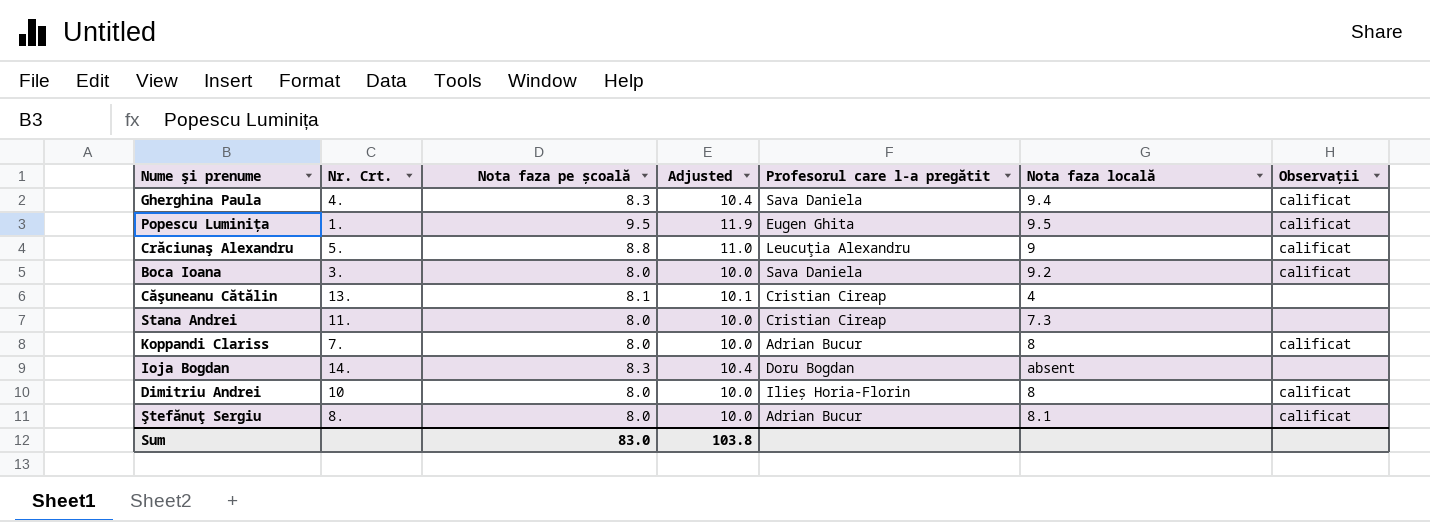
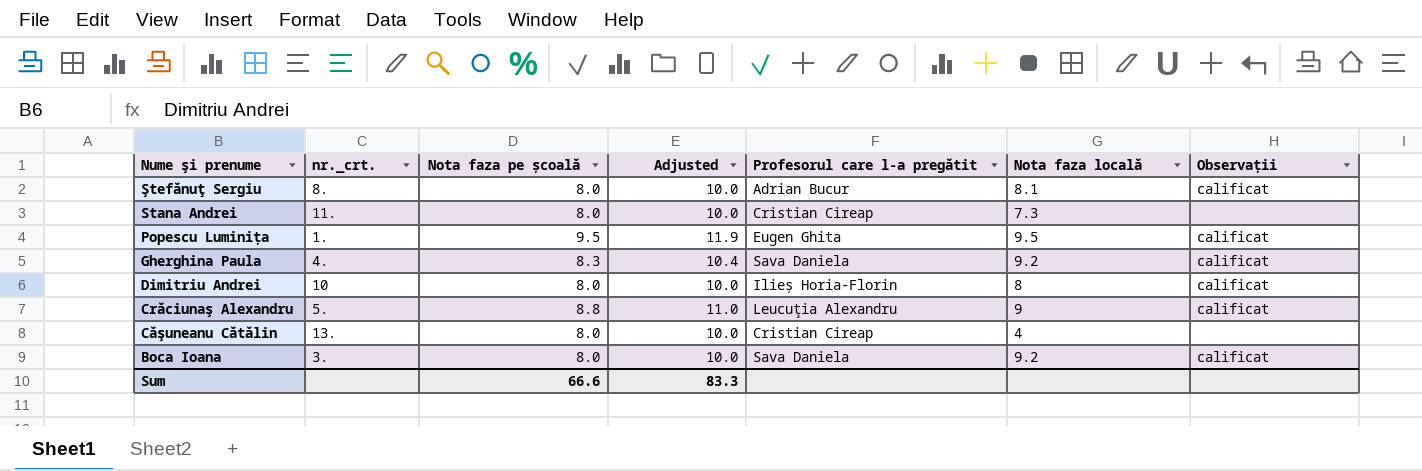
row order: none -> Nume şi prenume descending
column name: Nr. Crt. -> nr._crt.
row Koppandi Clariss: 7. | 8.0 | 10.0 | Adrian Bucur | 8 | calificat -> none
row Ioja Bogdan: 14. | 8.3 | 10.4 | Doru Bogdan | absent | none -> none
Gherghina Paula | Nota faza locală: 9.4 -> 9.2
Căşuneanu Cătălin | Nota faza pe școală: 8.1 -> 8.0
Căşuneanu Cătălin | Adjusted: 10.1 -> 10.0
Sum | Nota faza pe școală: 83.0 -> 66.6
Sum | Adjusted: 103.8 -> 83.3

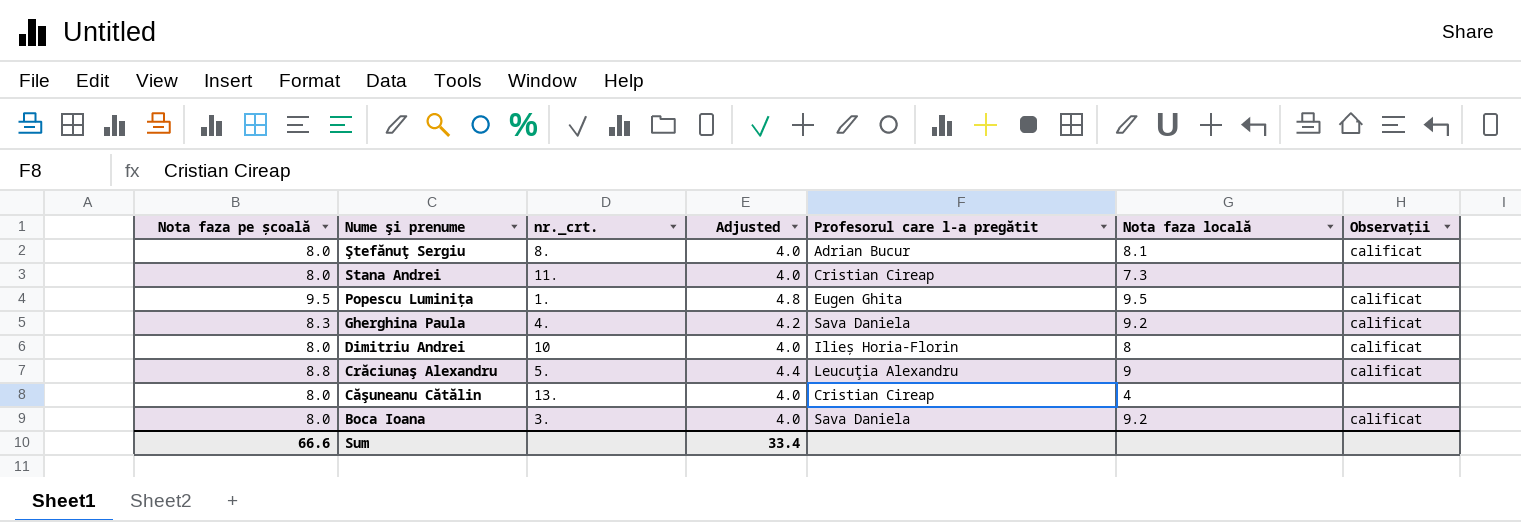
column Nota faza pe școală | position: 3 -> 1
column Adjusted | formula: [Nota faza pe școală] * 1.25 -> [Nota faza pe școală] * 0.5
Sum | Adjusted: 83.3 -> 33.4

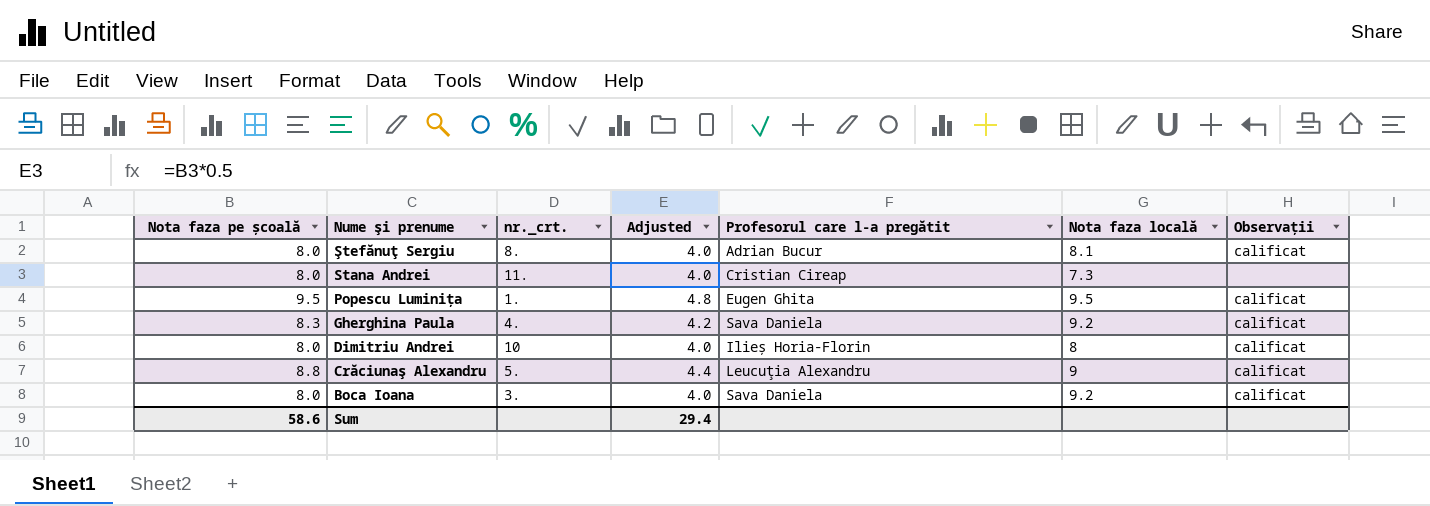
row Căşuneanu Cătălin: 8.0 | 13. | 4.0 | Cristian Cireap | 4 | none -> none
Sum | Nota faza pe școală: 66.6 -> 58.6
Sum | Adjusted: 33.4 -> 29.4

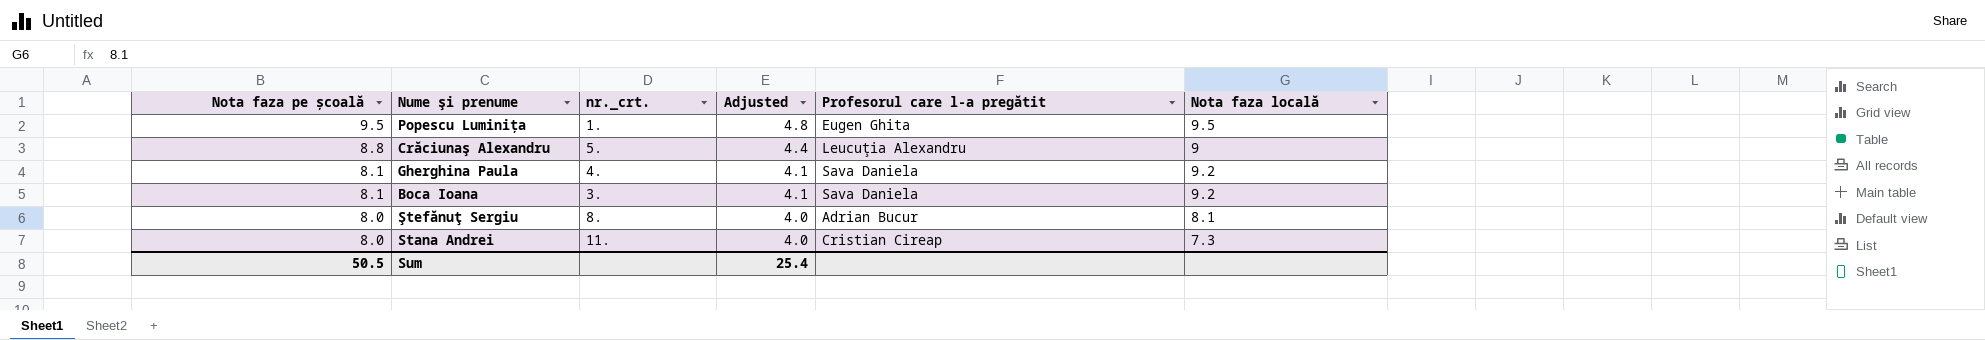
row order: Nume şi prenume descending -> Nota faza pe școală descending
column Observații | position: 7 -> none
row Dimitriu Andrei: 8.0 | 10 | 4.0 | Ilieș Horia-Florin | 8 | calificat -> none
Gherghina Paula | Nota faza pe școală: 8.3 -> 8.1
Gherghina Paula | Adjusted: 4.2 -> 4.1
Boca Ioana | Nota faza pe școală: 8.0 -> 8.1
Boca Ioana | Adjusted: 4.0 -> 4.1
Sum | Nota faza pe școală: 58.6 -> 50.5
Sum | Adjusted: 29.4 -> 25.4

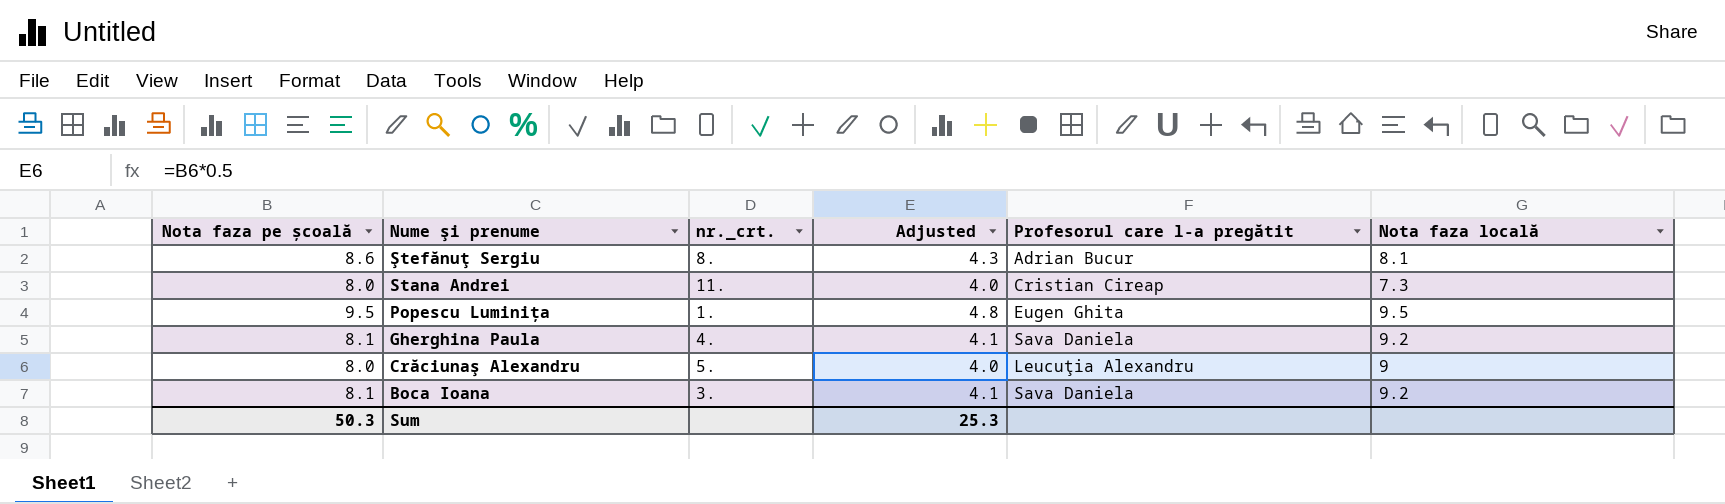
row order: Nota faza pe școală descending -> Nume şi prenume descending
Ştefănuţ Sergiu | Nota faza pe școală: 8.0 -> 8.6
Ştefănuţ Sergiu | Adjusted: 4.0 -> 4.3
Crăciunaş Alexandru | Nota faza pe școală: 8.8 -> 8.0
Crăciunaş Alexandru | Adjusted: 4.4 -> 4.0
Sum | Nota faza pe școală: 50.5 -> 50.3
Sum | Adjusted: 25.4 -> 25.3

